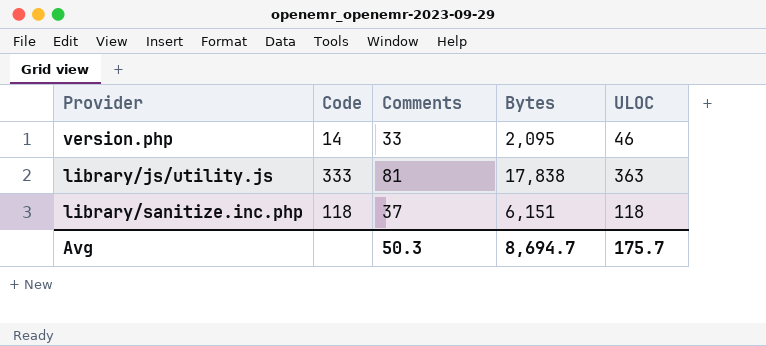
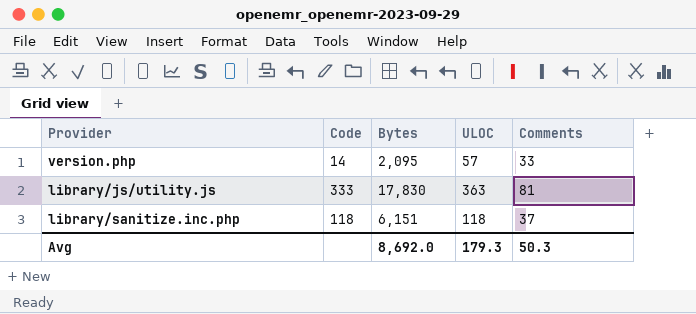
column Comments | position: 3 -> 5
version.php | ULOC: 46 -> 57
library/js/utility.js | Bytes: 17,838 -> 17,830
Avg | Bytes: 8,694.7 -> 8,692.0
Avg | ULOC: 175.7 -> 179.3

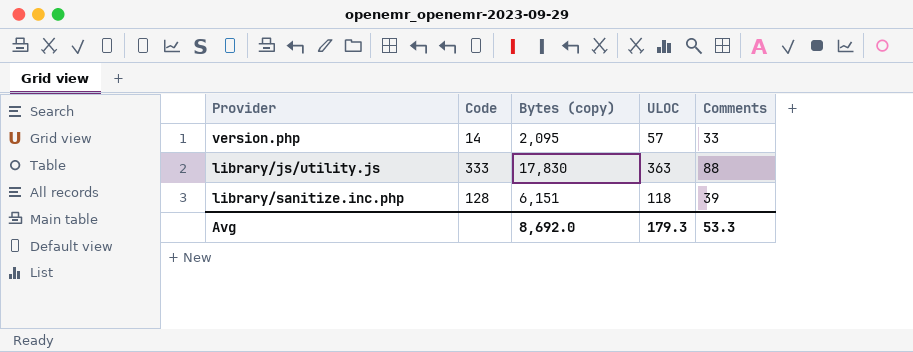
column name: Bytes -> Bytes (copy)
library/js/utility.js | Comments: 81 -> 88
library/sanitize.inc.php | Code: 118 -> 128
library/sanitize.inc.php | Comments: 37 -> 39
Avg | Comments: 50.3 -> 53.3

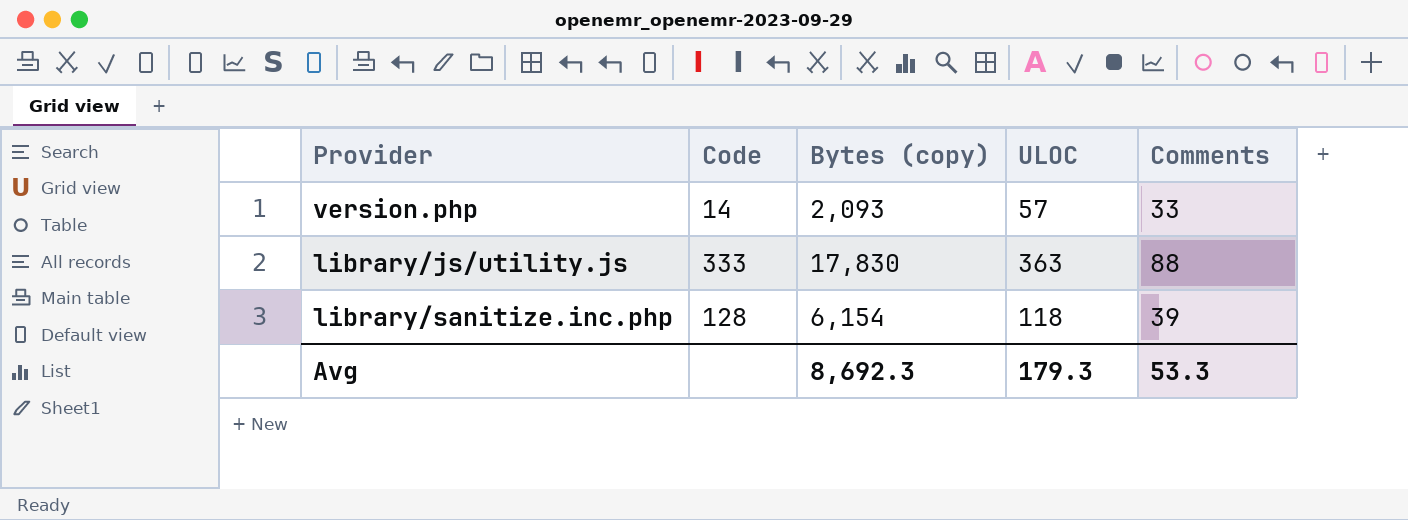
version.php | Bytes (copy): 2,095 -> 2,093
library/sanitize.inc.php | Bytes (copy): 6,151 -> 6,154
Avg | Bytes (copy): 8,692.0 -> 8,692.3

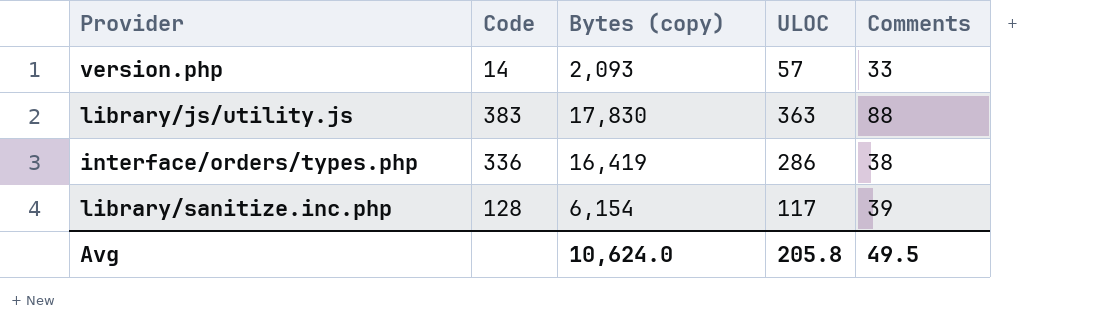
library/js/utility.js | Code: 333 -> 383
row interface/orders/types.php: none -> 336 | 16,419 | 286 | 38
library/sanitize.inc.php | ULOC: 118 -> 117
Avg | Bytes (copy): 8,692.3 -> 10,624.0
Avg | ULOC: 179.3 -> 205.8
Avg | Comments: 53.3 -> 49.5

